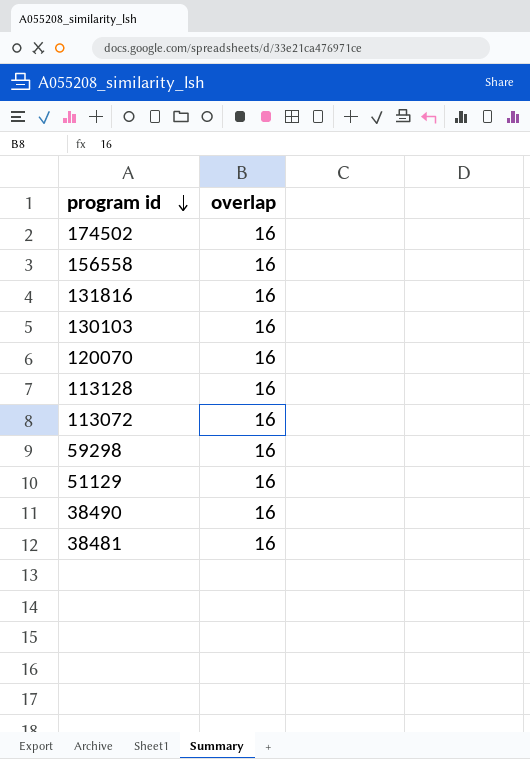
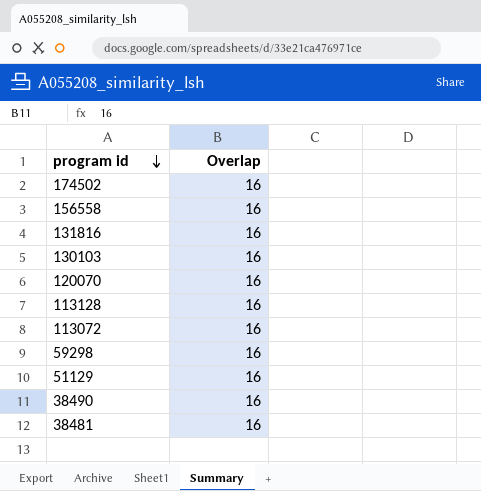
column name: overlap -> Overlap

